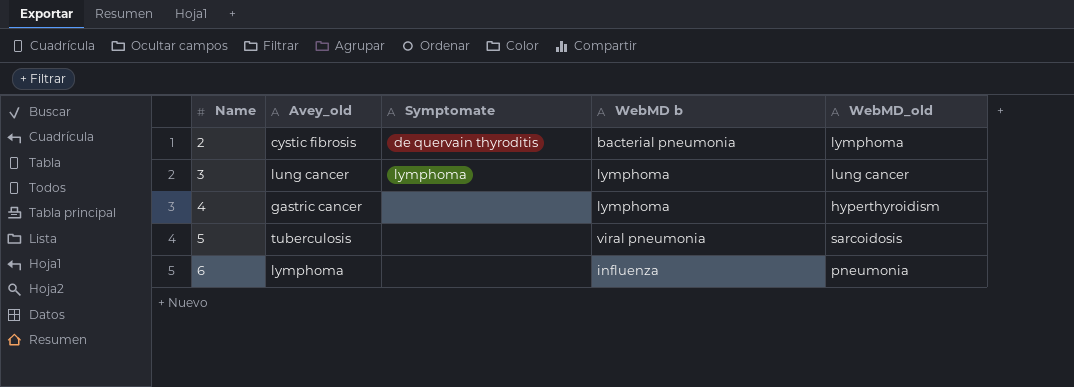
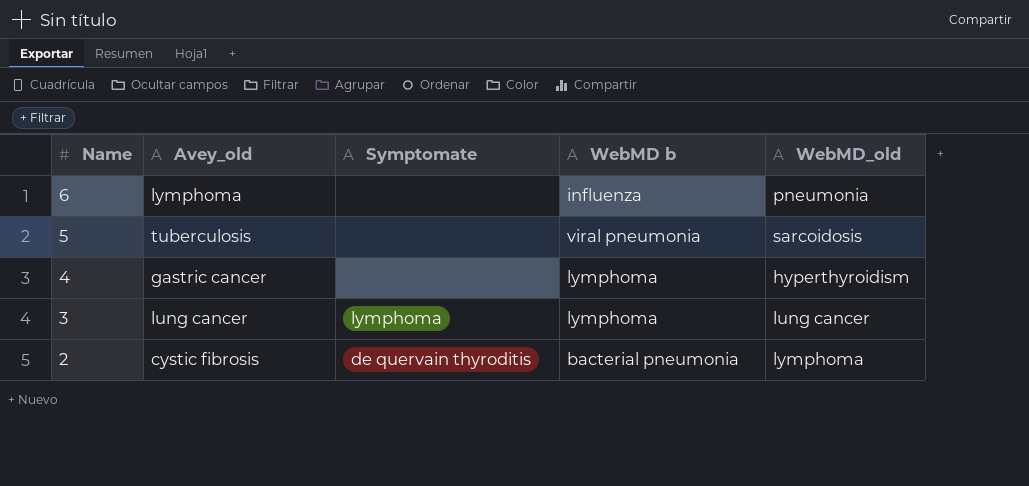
row order: Name ascending -> Name descending

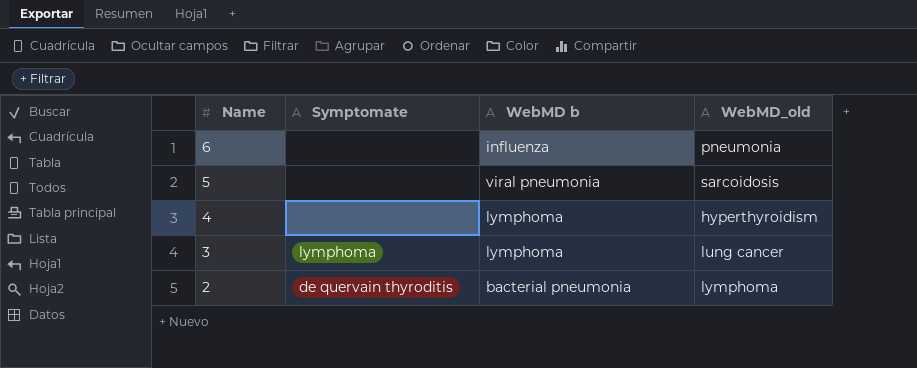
column Avey_old | position: 2 -> none

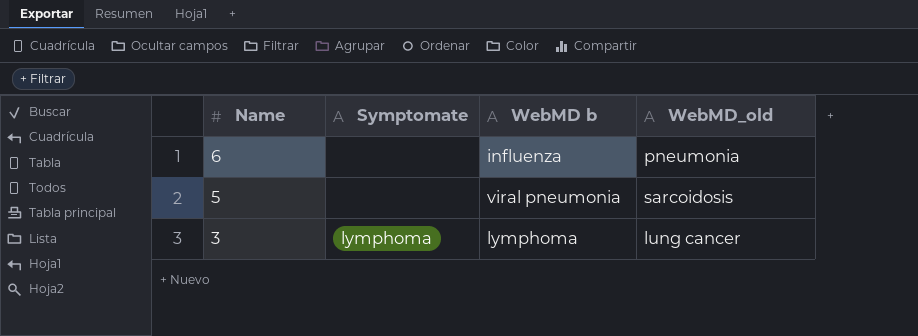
row 4: none | lymphoma | hyperthyroidism -> none
row 2: de quervain thyroditis | bacterial pneumonia | lymphoma -> none

